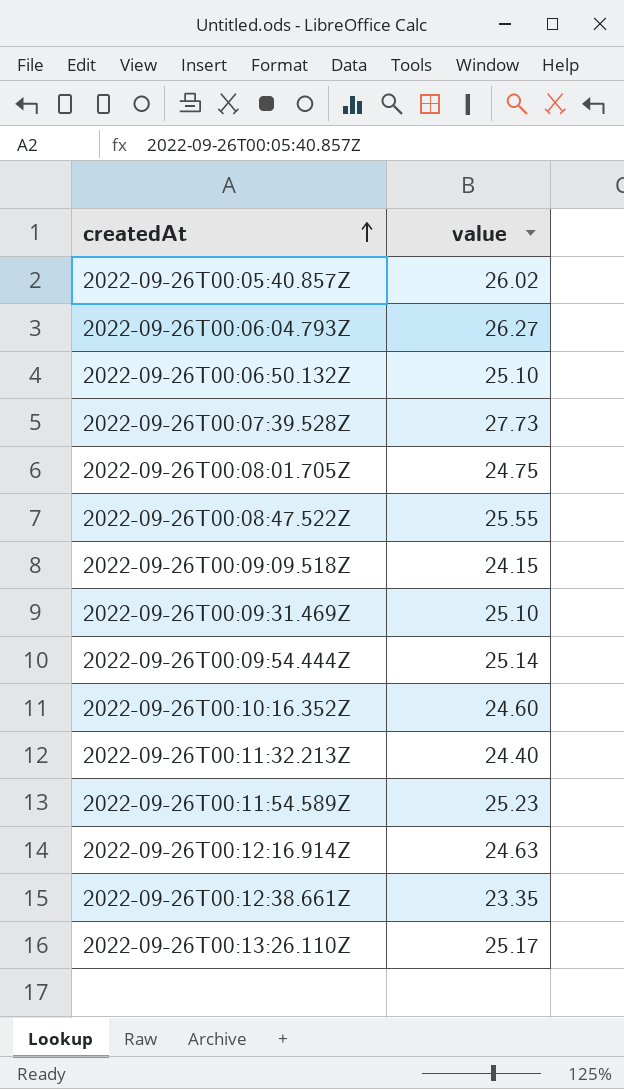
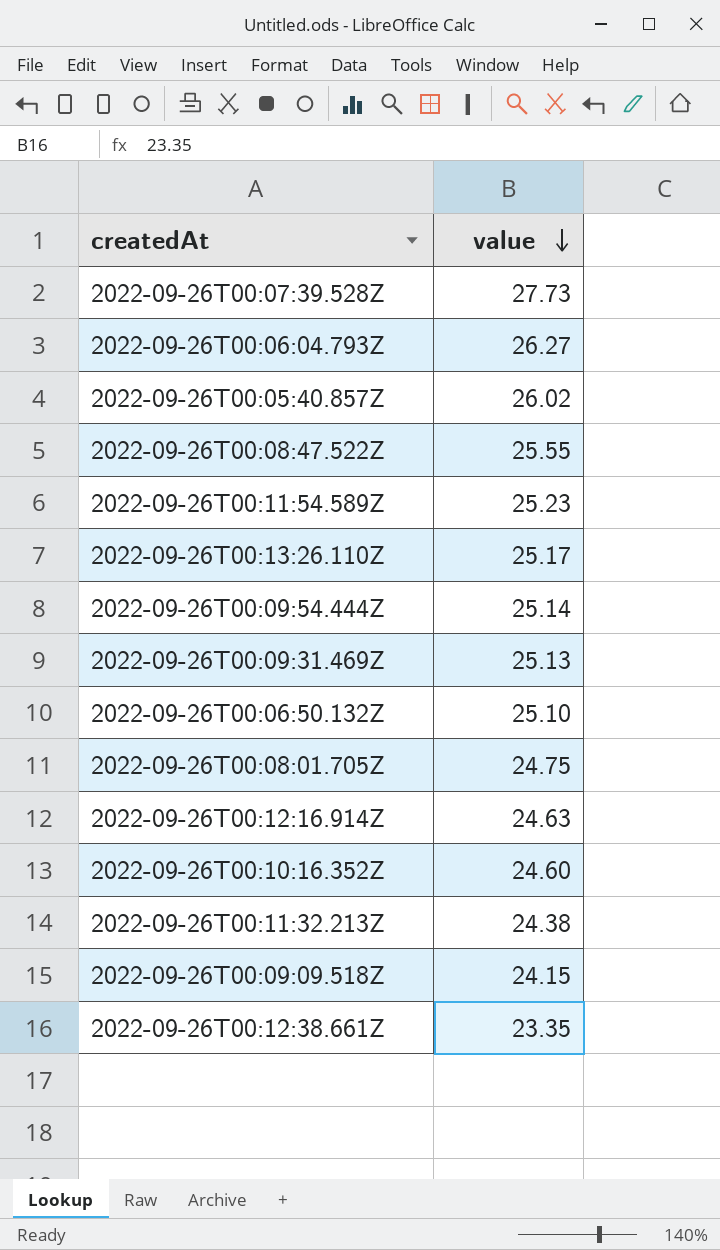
row order: createdAt ascending -> value descending
2022-09-26T00:09:31.469Z | value: 25.10 -> 25.13
2022-09-26T00:11:32.213Z | value: 24.40 -> 24.38

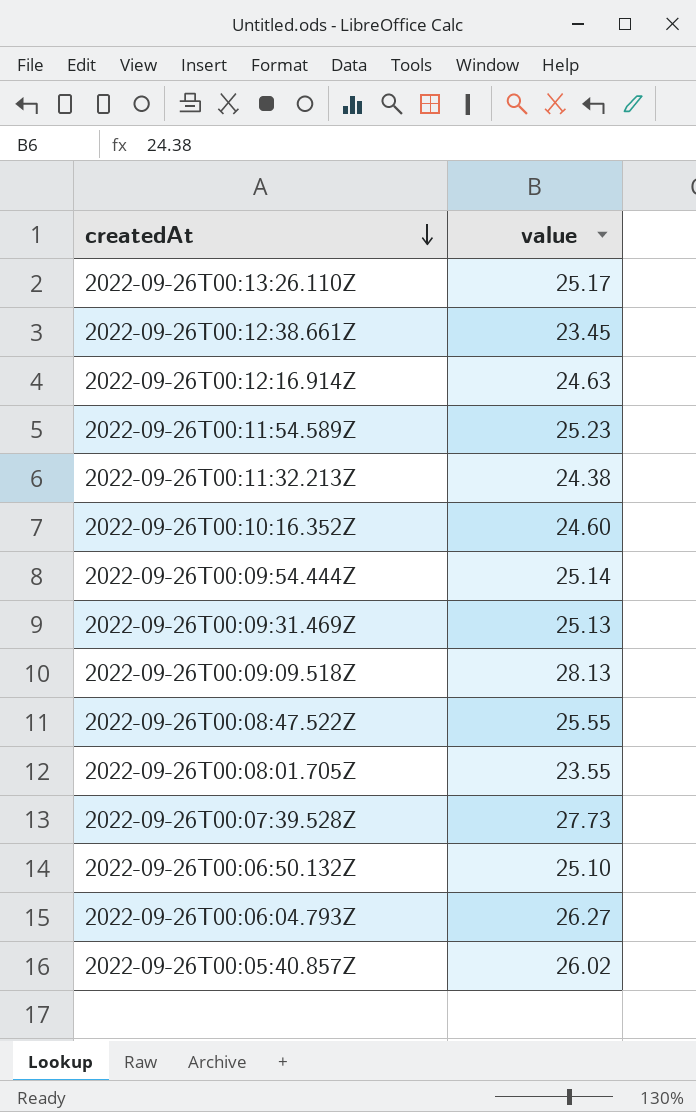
row order: value descending -> createdAt descending
2022-09-26T00:12:38.661Z | value: 23.35 -> 23.45
2022-09-26T00:09:09.518Z | value: 24.15 -> 28.13
2022-09-26T00:08:01.705Z | value: 24.75 -> 23.55

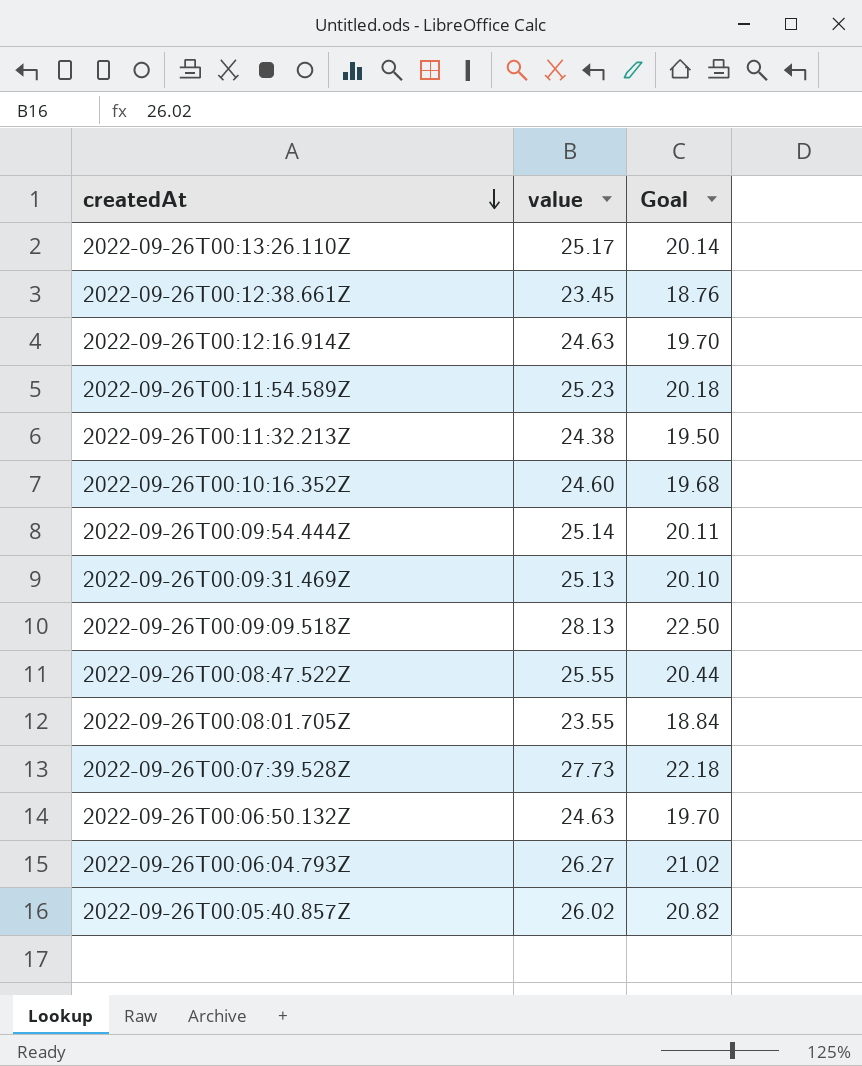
column Goal | formula: none -> [value] * 0.8
2022-09-26T00:06:50.132Z | value: 25.10 -> 24.63

